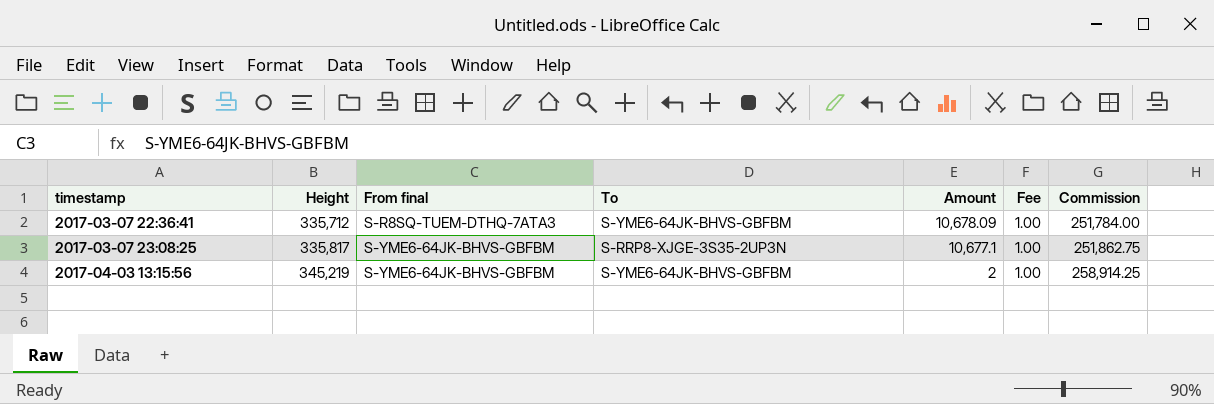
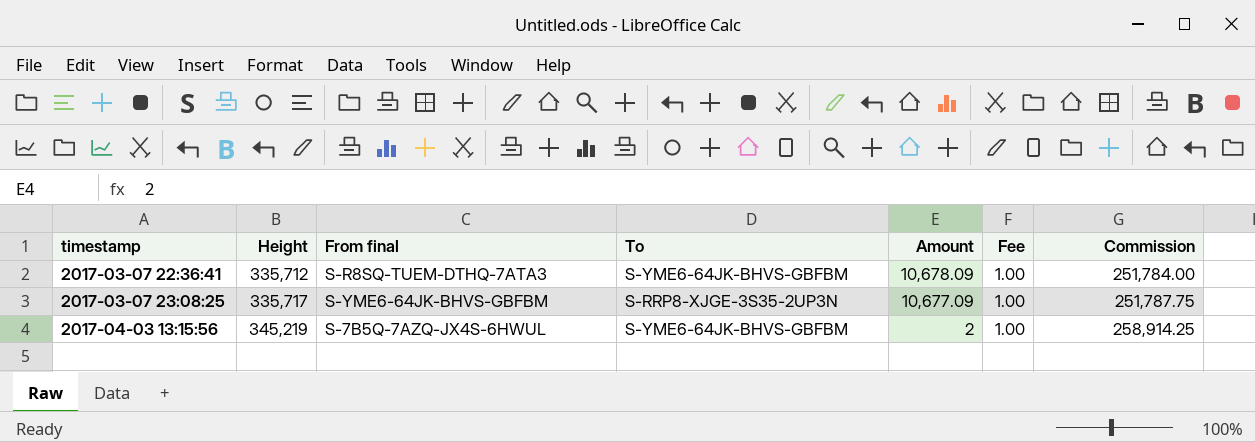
2017-03-07 23:08:25 | Height: 335,817 -> 335,717
2017-03-07 23:08:25 | Amount: 10,677.1 -> 10,677.09
2017-03-07 23:08:25 | Commission: 251,862.75 -> 251,787.75
2017-04-03 13:15:56 | From final: S-YME6-64JK-BHVS-GBFBM -> S-7B5Q-7AZQ-JX4S-6HWUL

